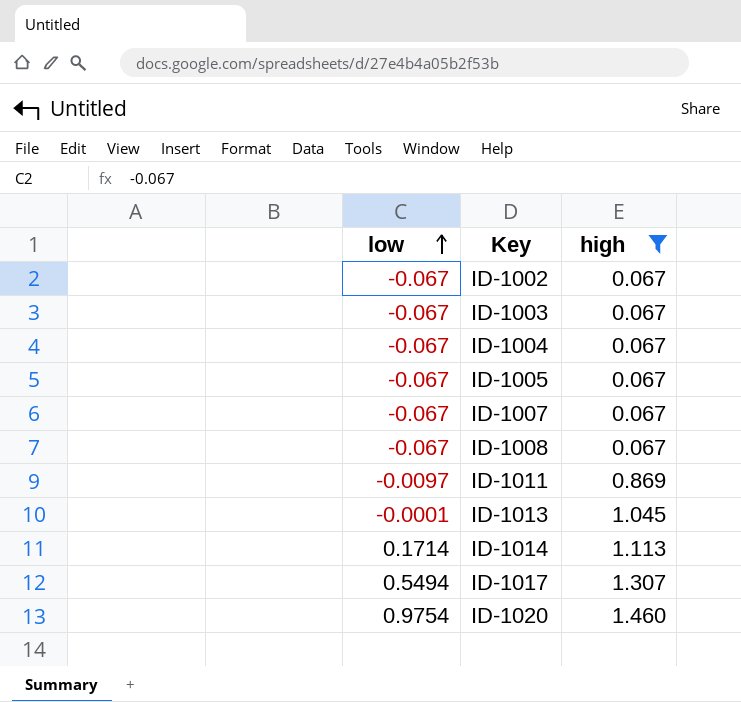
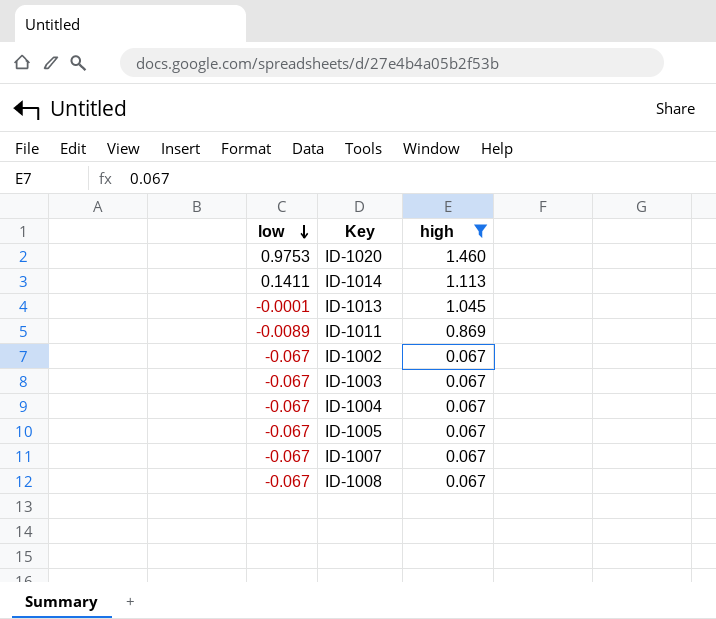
row order: low ascending -> low descending
row ID-1017: 0.5494 | 1.307 -> none
ID-1020 | low: 0.9754 -> 0.9753
ID-1014 | low: 0.1714 -> 0.1411
ID-1011 | low: -0.0097 -> -0.0089

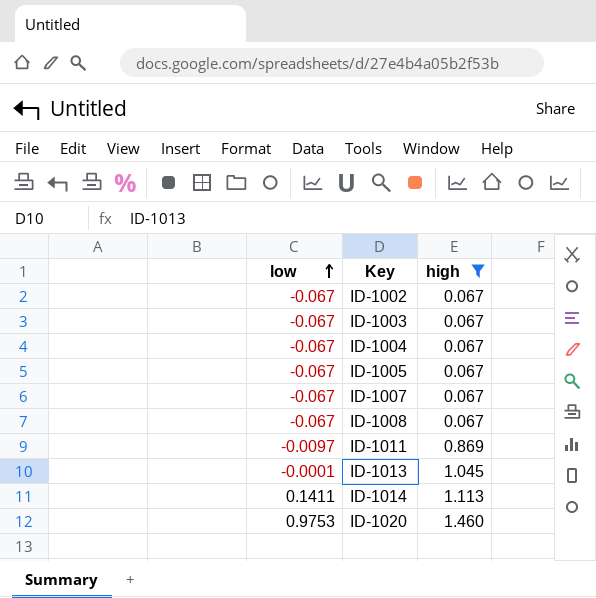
row order: low descending -> low ascending
ID-1011 | low: -0.0089 -> -0.0097

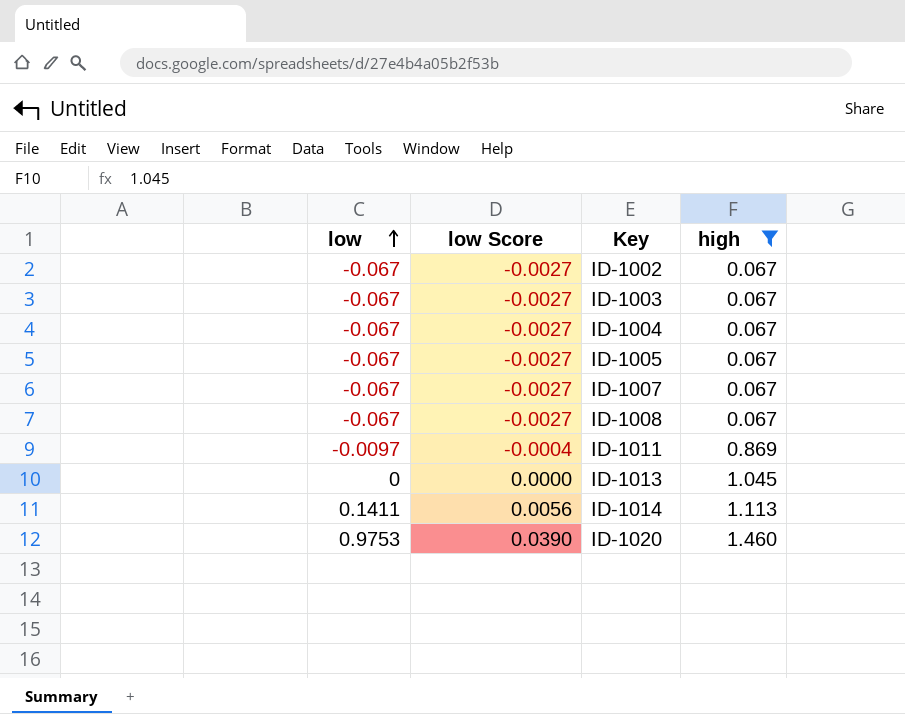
column low Score | formula: none -> [low] * 0.04
ID-1013 | low: -0.0001 -> 0

